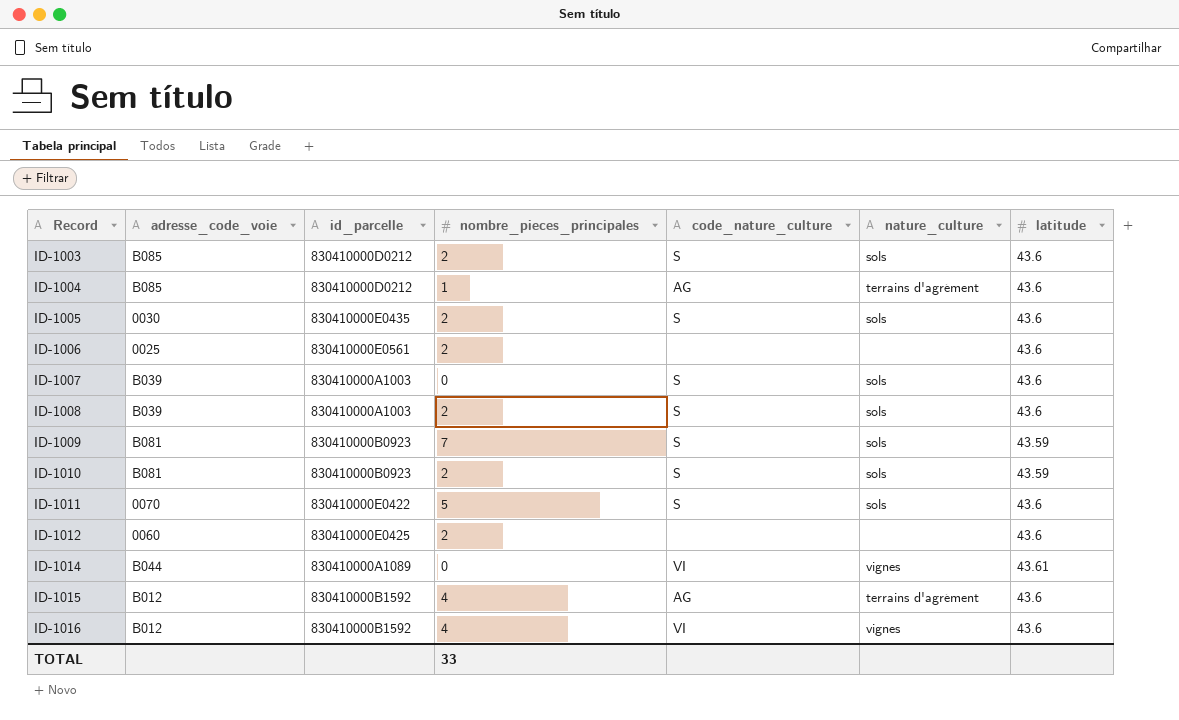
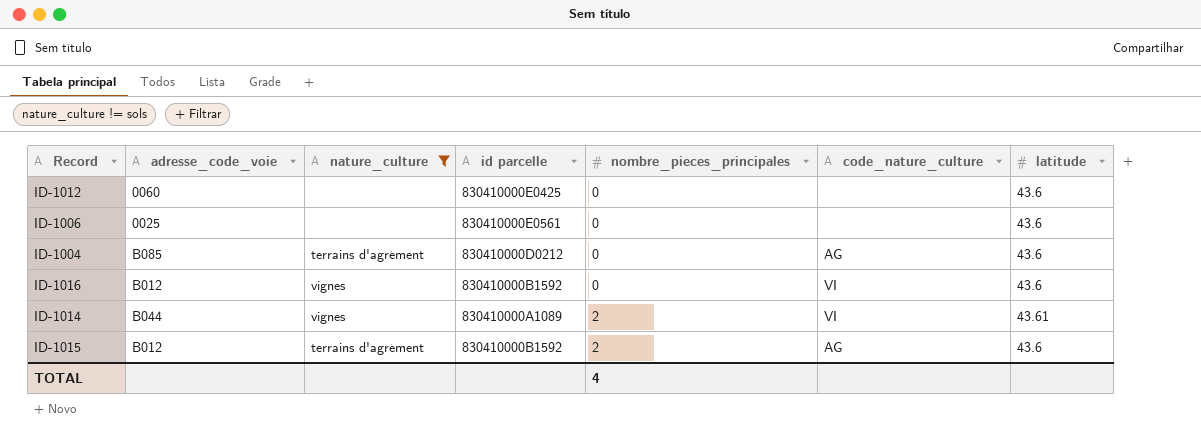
filter: none -> nature_culture != sols
row order: Record ascending -> nombre_pieces_principales ascending
column nature_culture | position: 6 -> 3
column name: id_parcelle -> id parcelle
ID-1012 | nombre_pieces_principales: 2 -> 0
ID-1006 | nombre_pieces_principales: 2 -> 0
ID-1004 | nombre_pieces_principales: 1 -> 0
ID-1016 | nombre_pieces_principales: 4 -> 0
ID-1014 | nombre_pieces_principales: 0 -> 2
ID-1015 | nombre_pieces_principales: 4 -> 2
TOTAL | nombre_pieces_principales: 33 -> 4

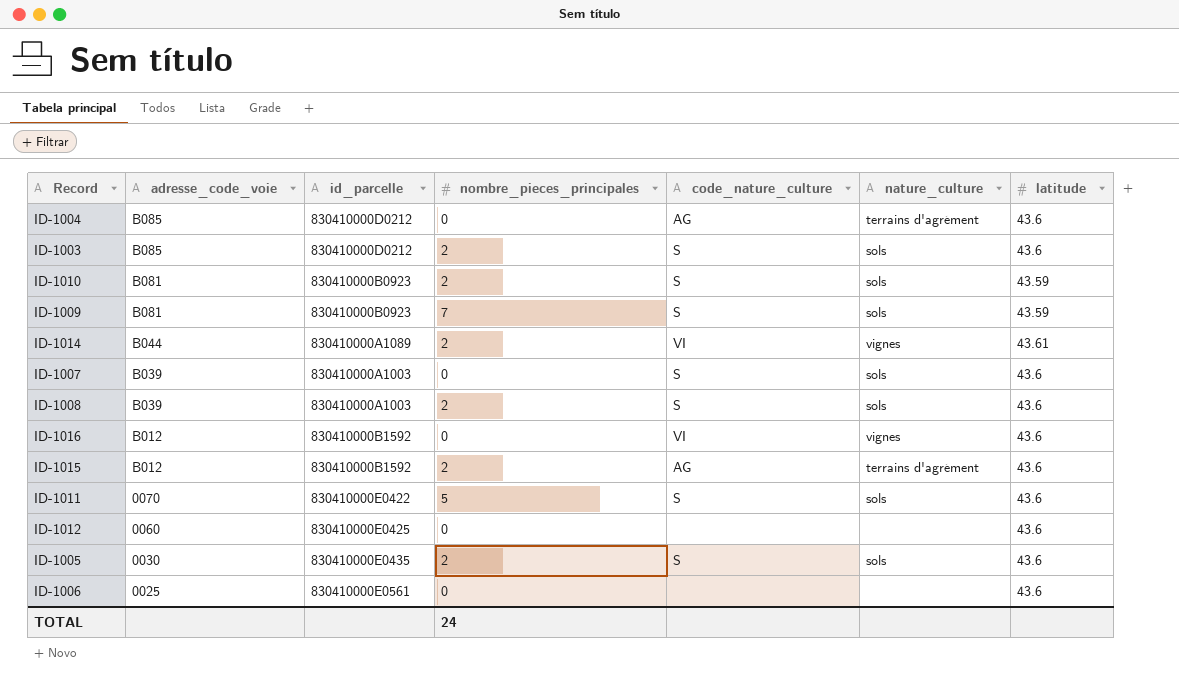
filter: nature_culture != sols -> none
row order: nombre_pieces_principales ascending -> adresse_code_voie descending
column name: id parcelle -> id_parcelle
column nature_culture | position: 3 -> 6
TOTAL | nombre_pieces_principales: 4 -> 24

